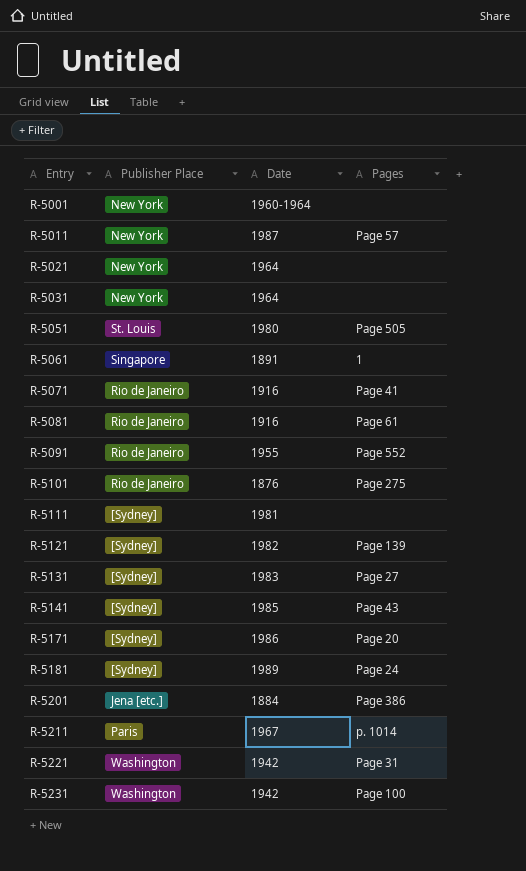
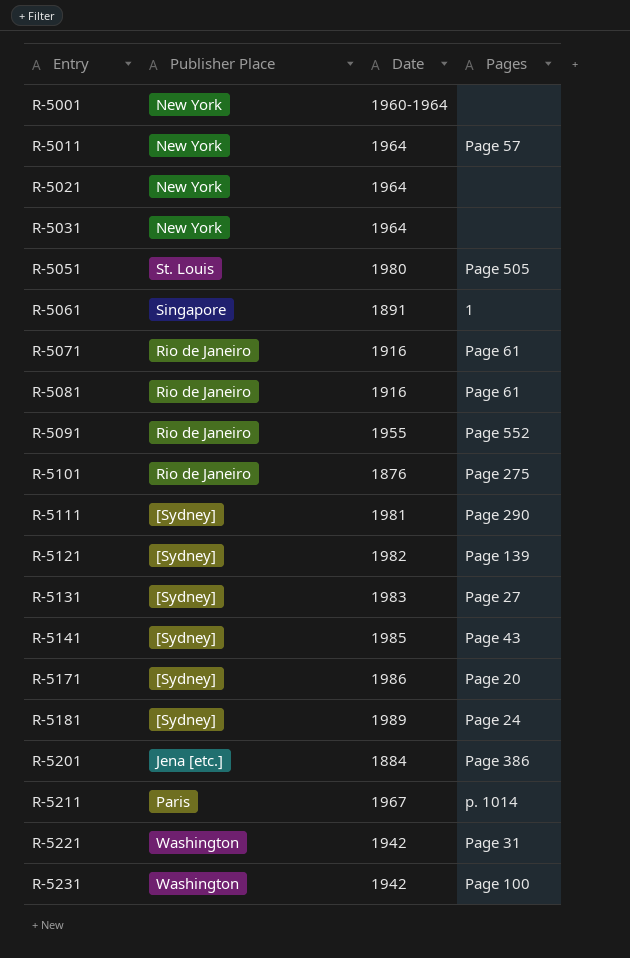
R-5011 | Date: 1987 -> 1964
R-5071 | Pages: Page 41 -> Page 61
R-5111 | Pages: none -> Page 290

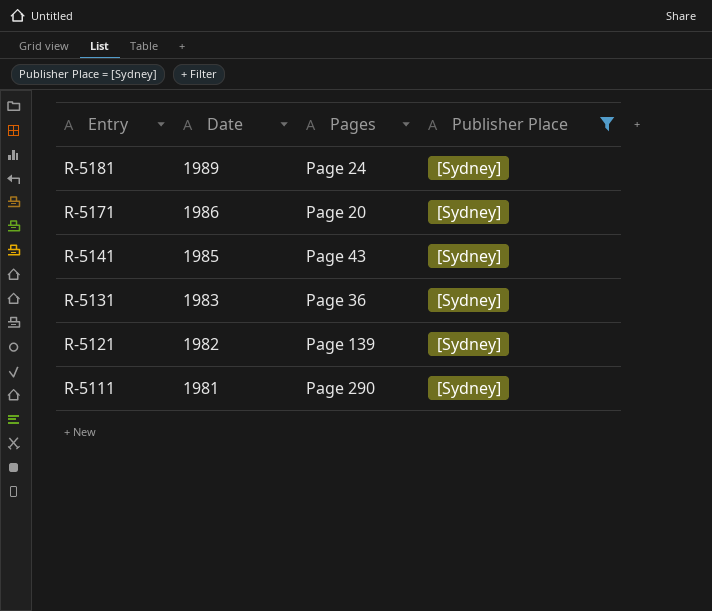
filter: none -> Publisher Place = [Sydney]
row order: Entry ascending -> Entry descending
column Publisher Place | position: 2 -> 4
R-5131 | Pages: Page 27 -> Page 36

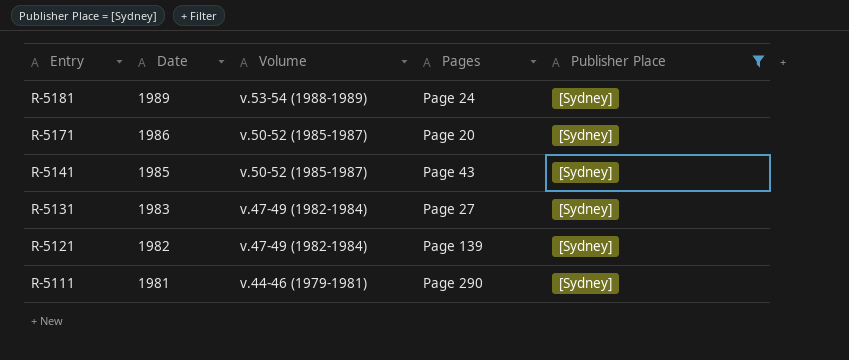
column Volume | position: none -> 3
R-5131 | Pages: Page 36 -> Page 27

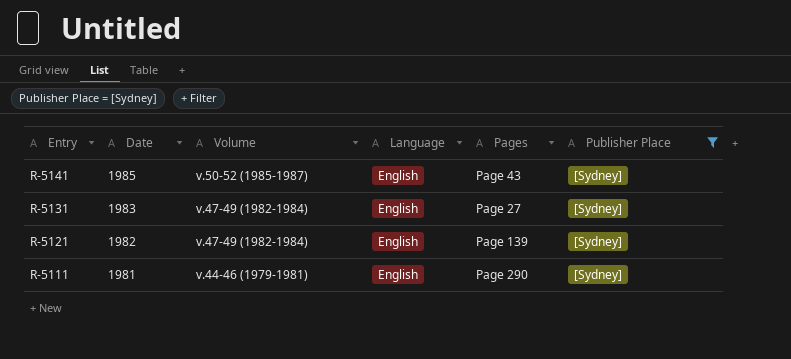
column Language | position: none -> 4
row R-5181: 1989 | v.53-54 (1988-1989) | Page 24 | [Sydney] -> none
row R-5171: 1986 | v.50-52 (1985-1987) | Page 20 | [Sydney] -> none

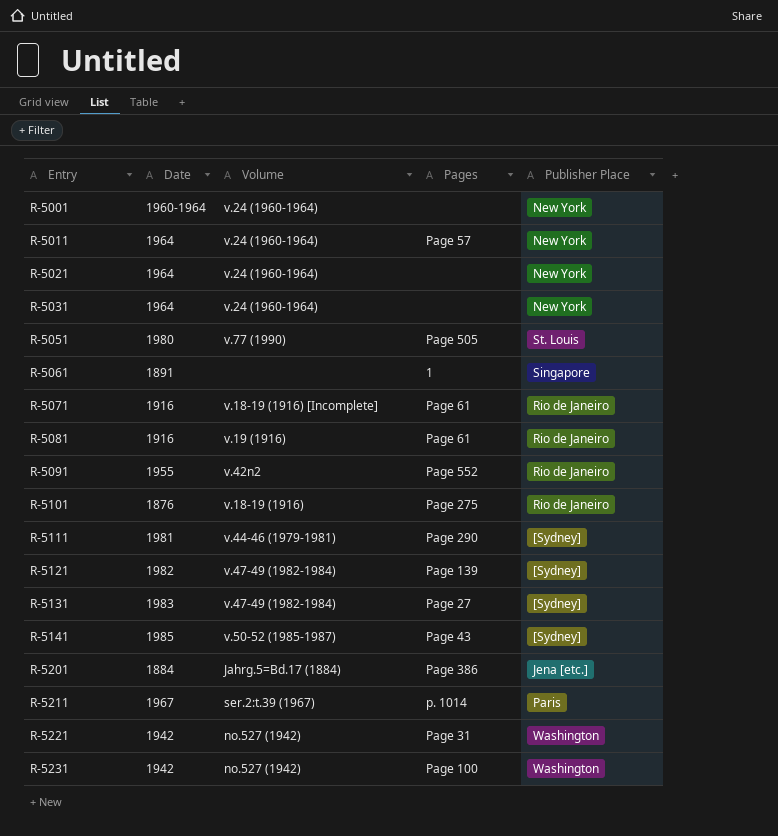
filter: Publisher Place = [Sydney] -> none
row order: Entry descending -> Entry ascending
column Language | position: 4 -> none

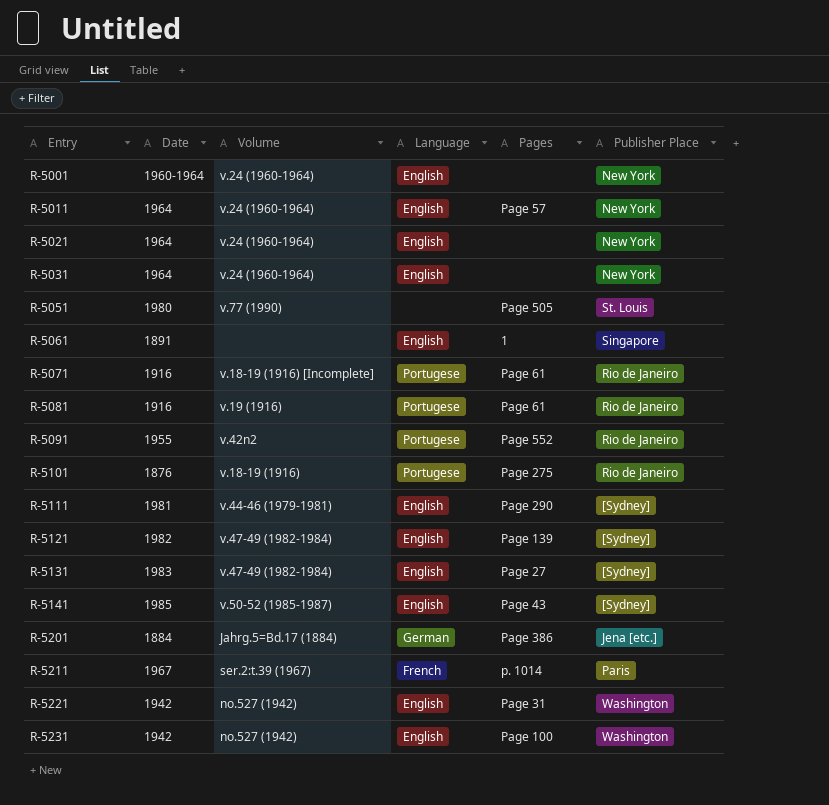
column Language | position: none -> 4

